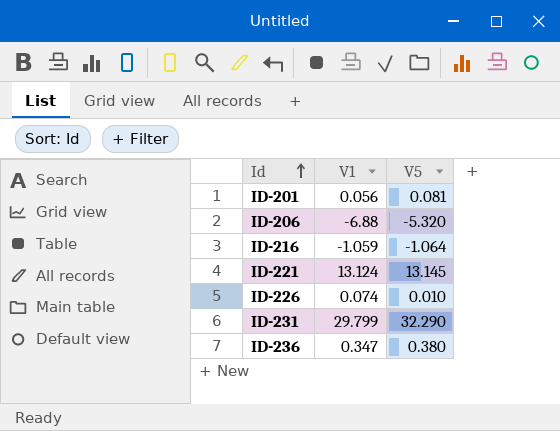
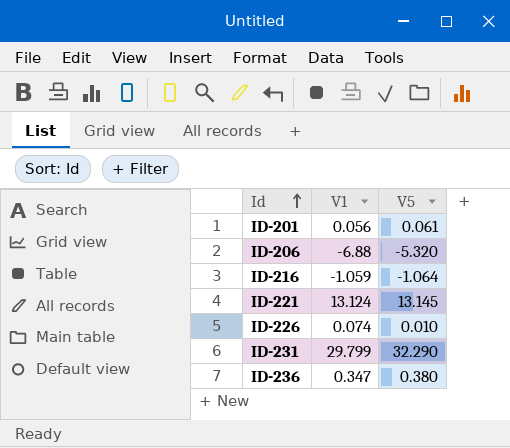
ID-201 | V5: 0.081 -> 0.061

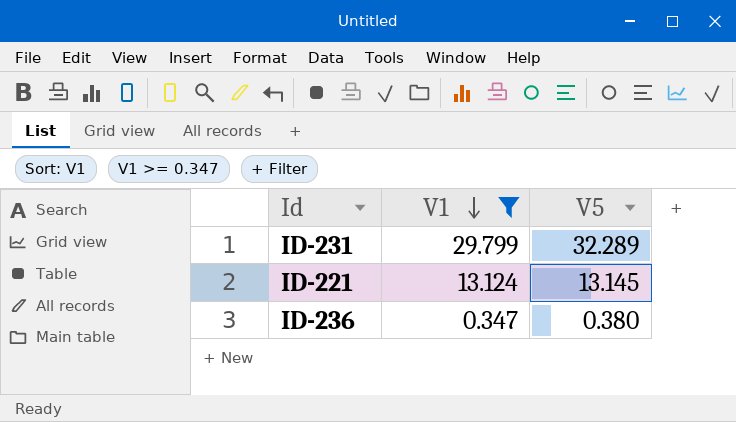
filter: none -> V1 >= 0.347
row order: Id ascending -> V1 descending
ID-231 | V5: 32.290 -> 32.289

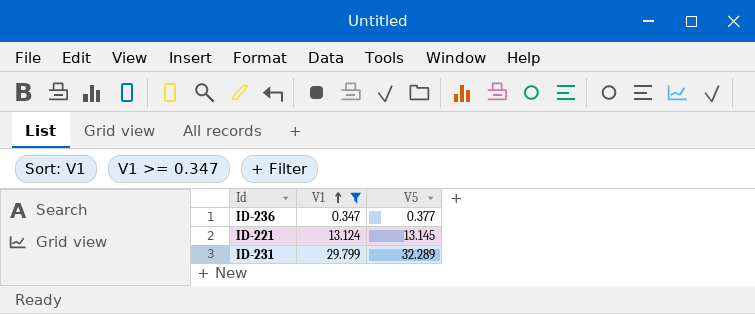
row order: V1 descending -> V1 ascending
ID-236 | V5: 0.380 -> 0.377

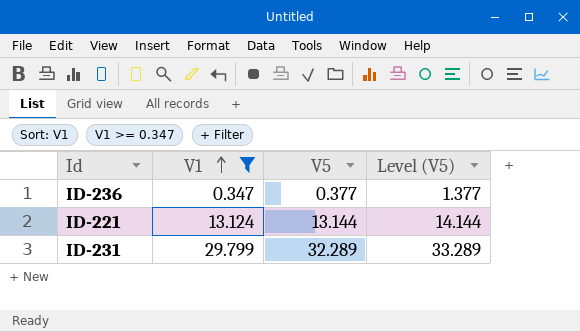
column Level (V5) | formula: none -> [V5] + 1
ID-221 | V5: 13.145 -> 13.144

